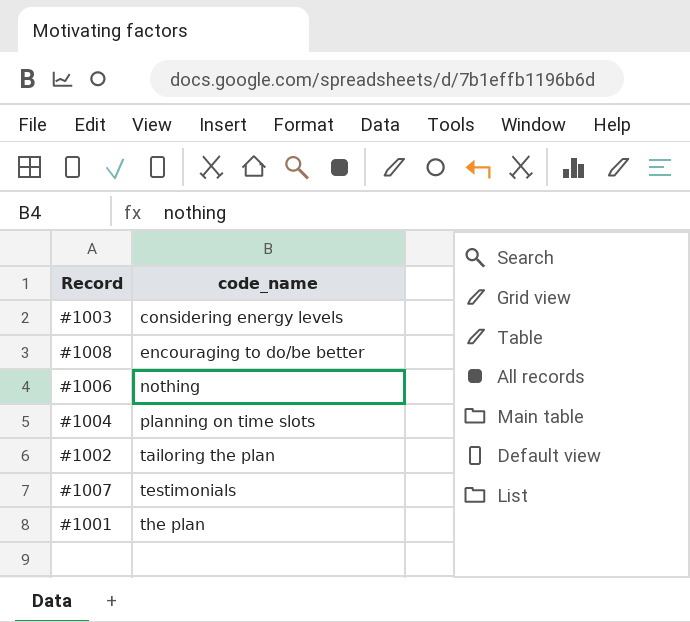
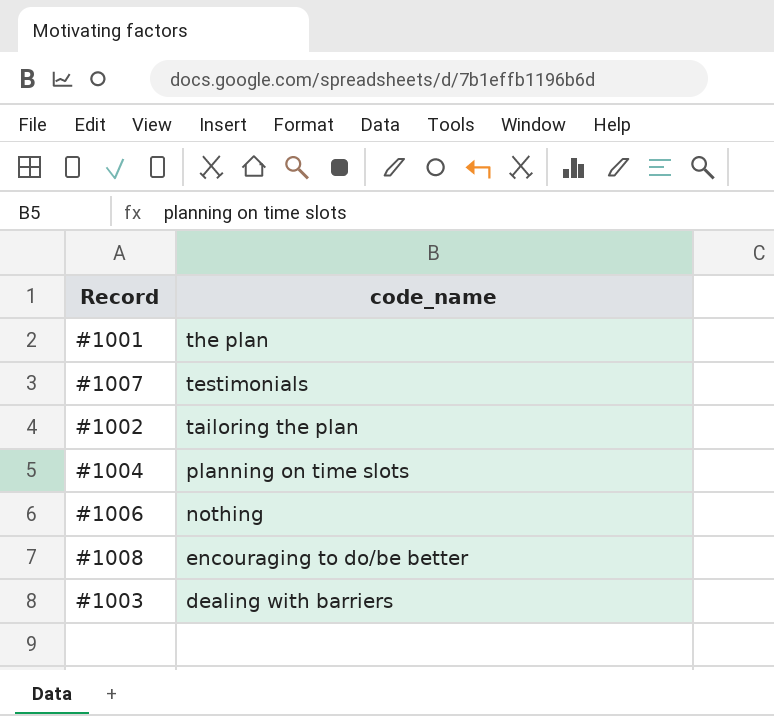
row order: code_name ascending -> code_name descending
#1003 | code_name: considering energy levels -> dealing with barriers

